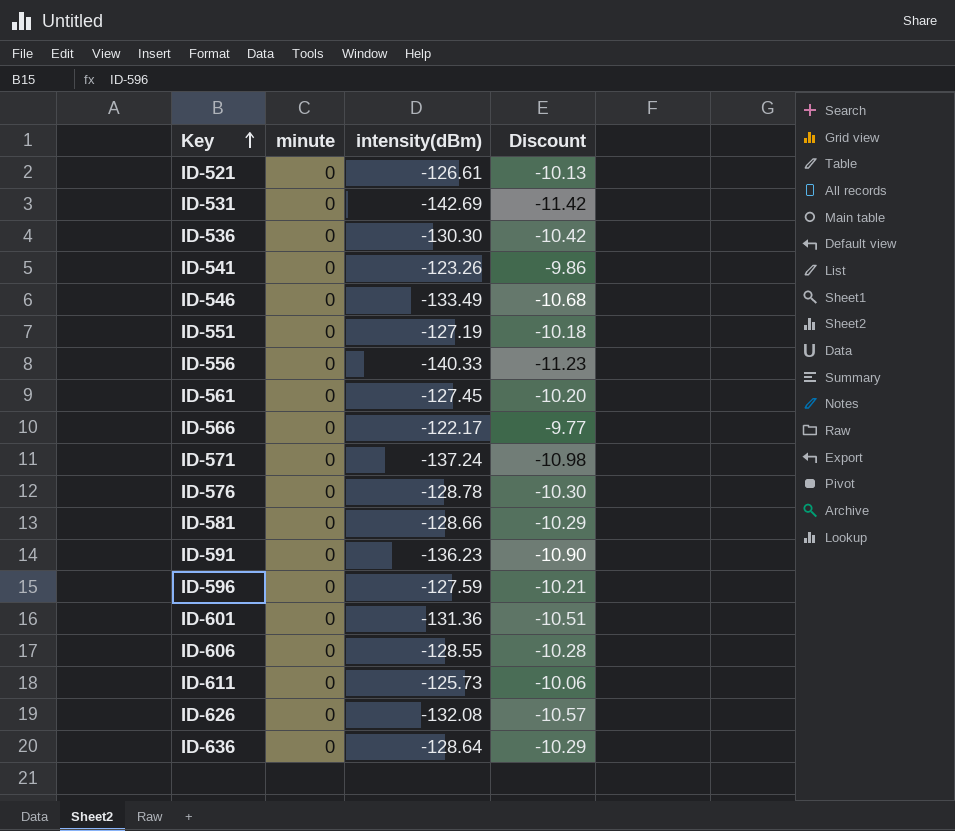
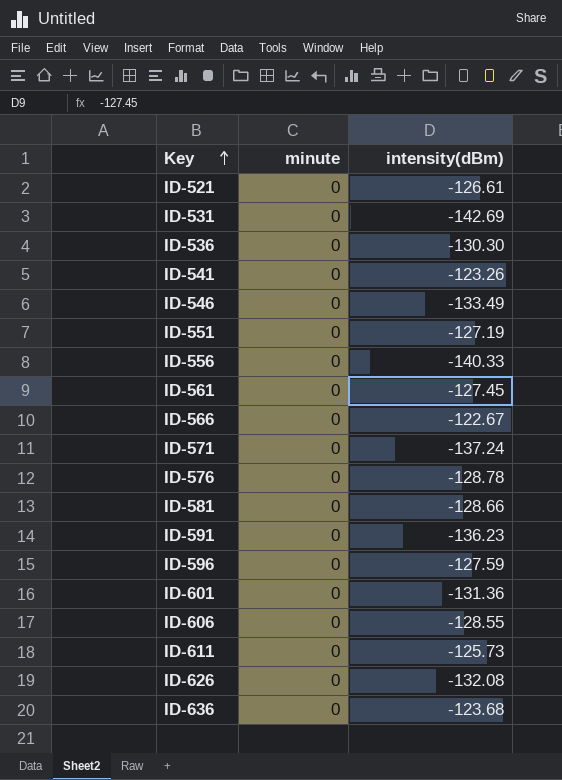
column Discount | formula: [intensity(dBm)] * 0.08 -> none
ID-566 | intensity(dBm): -122.17 -> -122.67
ID-636 | intensity(dBm): -128.64 -> -123.68

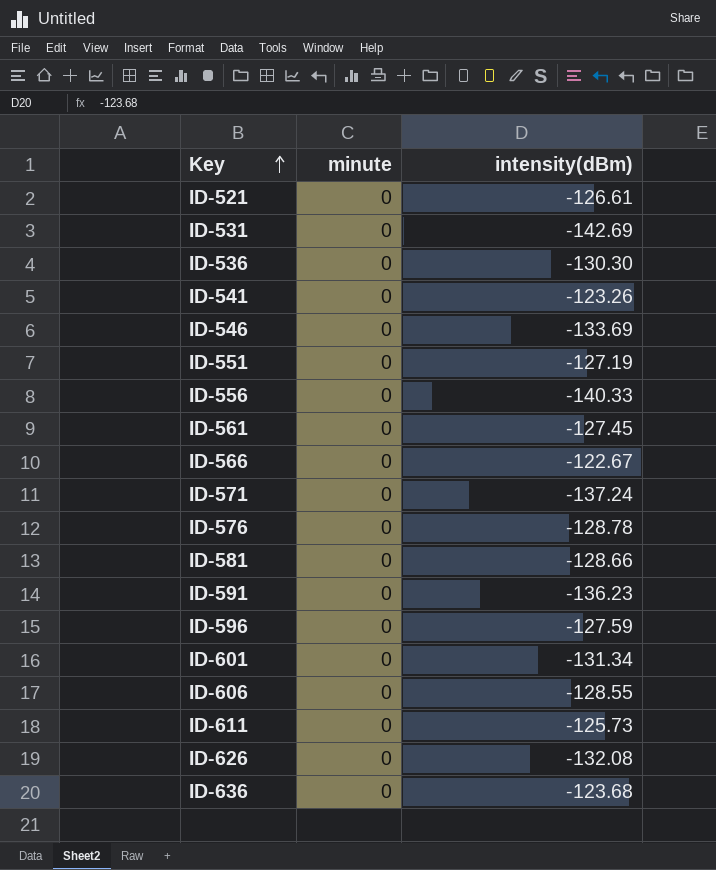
ID-546 | intensity(dBm): -133.49 -> -133.69
ID-601 | intensity(dBm): -131.36 -> -131.34

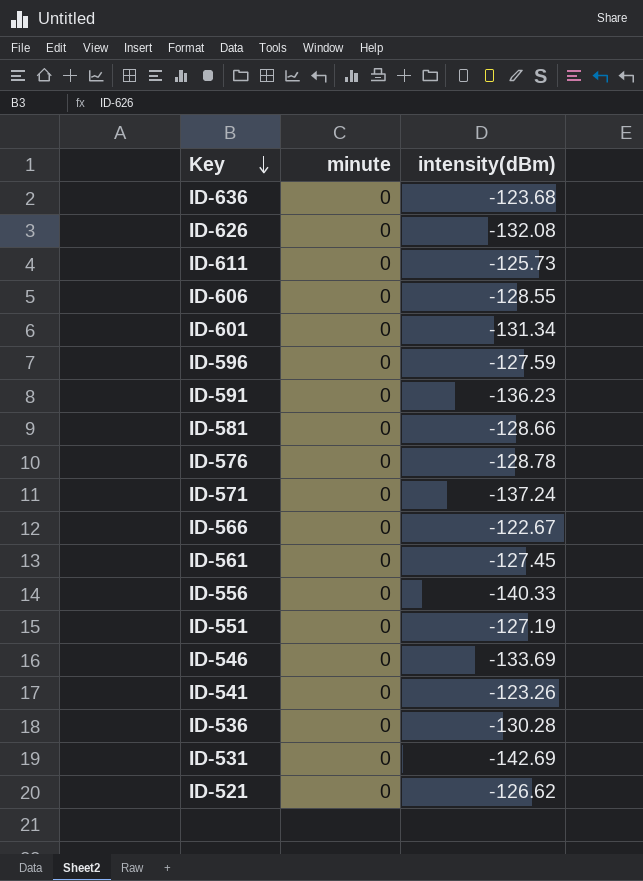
row order: Key ascending -> Key descending
ID-536 | intensity(dBm): -130.30 -> -130.28
ID-521 | intensity(dBm): -126.61 -> -126.62

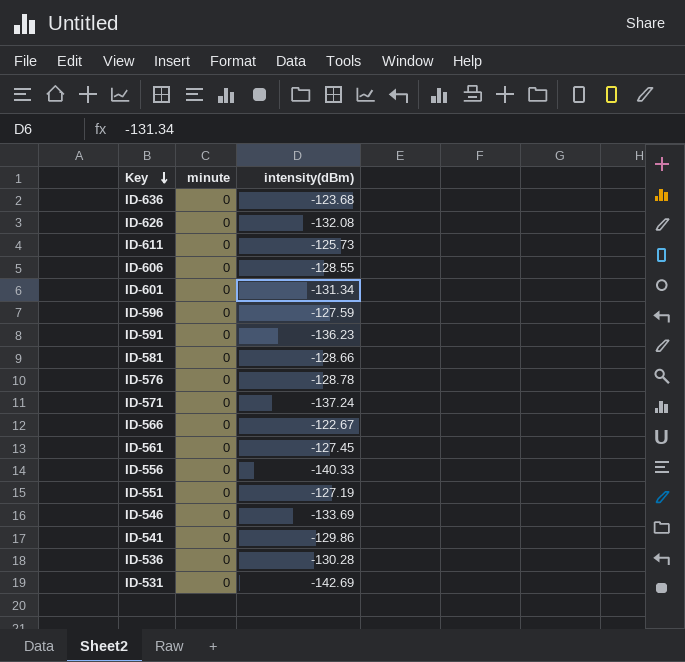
row ID-521: 0 | -126.62 -> none
ID-541 | intensity(dBm): -123.26 -> -129.86

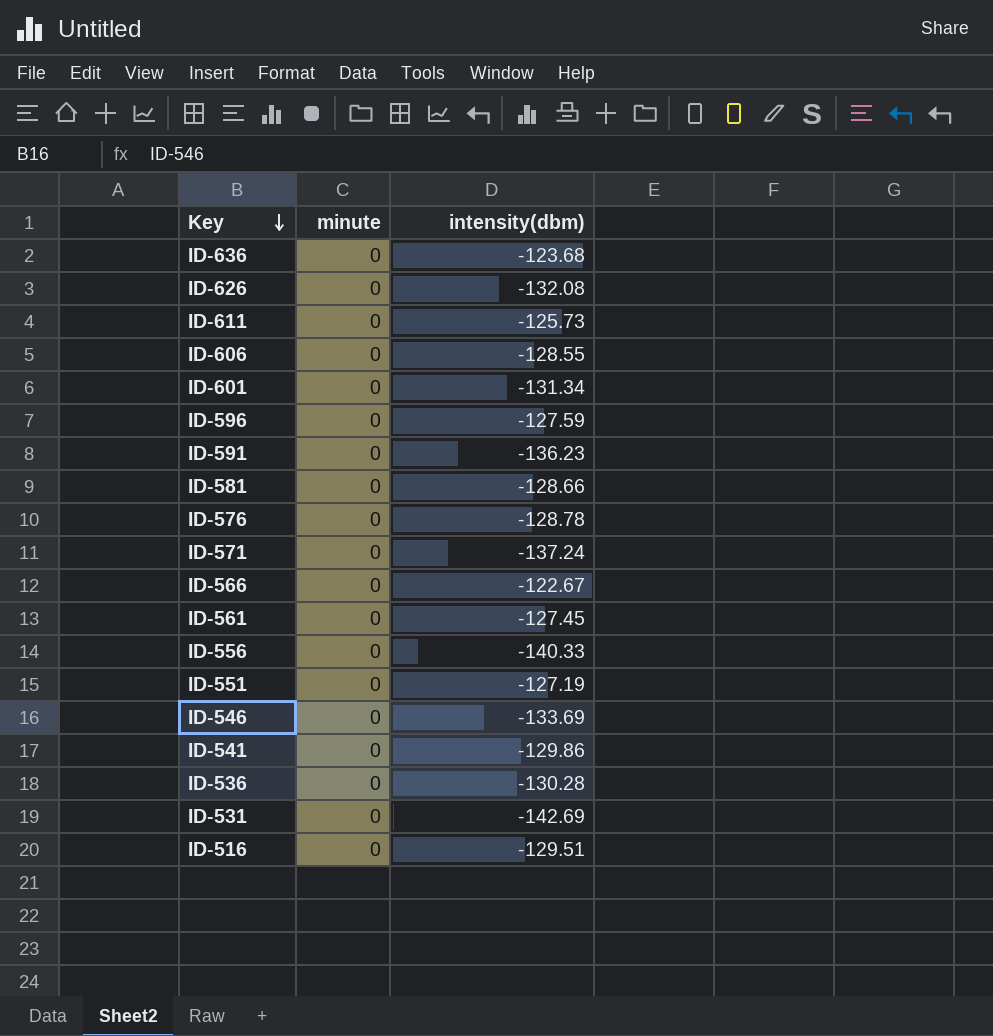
column name: intensity(dBm) -> intensity(dbm)
row ID-516: none -> 0 | -129.51

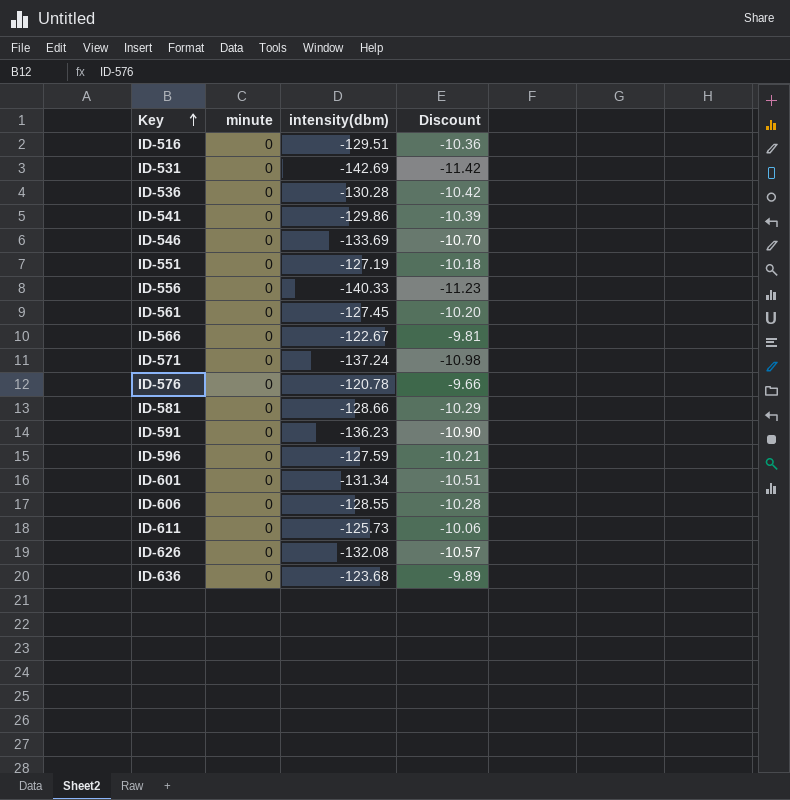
row order: Key descending -> Key ascending
column Discount | formula: none -> [intensity(dbm)] * 0.08
ID-576 | intensity(dbm): -128.78 -> -120.78

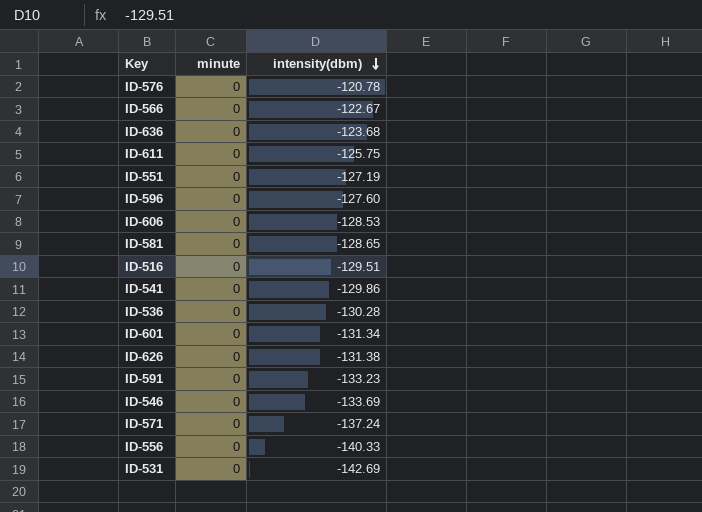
row order: Key ascending -> intensity(dbm) descending
column Discount | formula: [intensity(dbm)] * 0.08 -> none
row ID-561: 0 | -127.45 | -10.20 -> none
ID-611 | intensity(dbm): -125.73 -> -125.75
ID-596 | intensity(dbm): -127.59 -> -127.60
ID-606 | intensity(dbm): -128.55 -> -128.53
ID-581 | intensity(dbm): -128.66 -> -128.65
ID-626 | intensity(dbm): -132.08 -> -131.38
ID-591 | intensity(dbm): -136.23 -> -133.23

